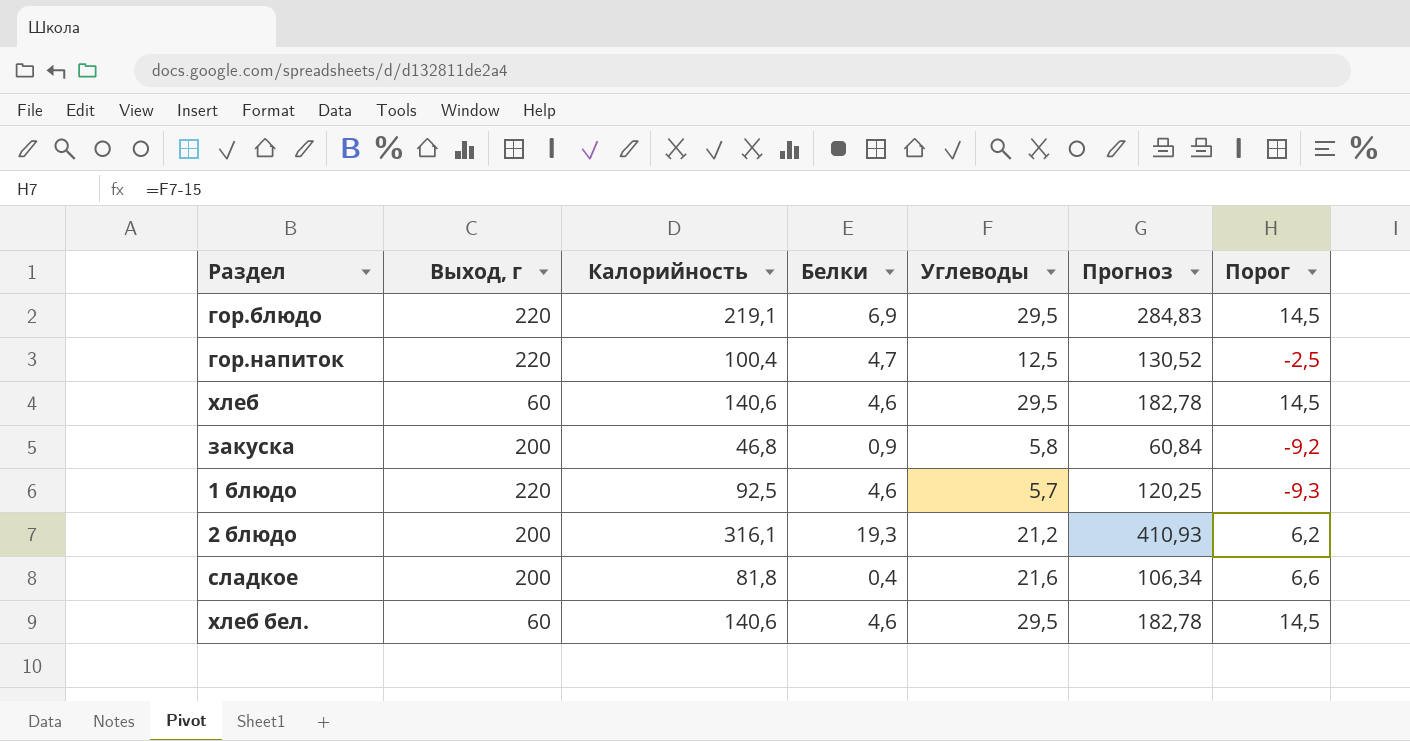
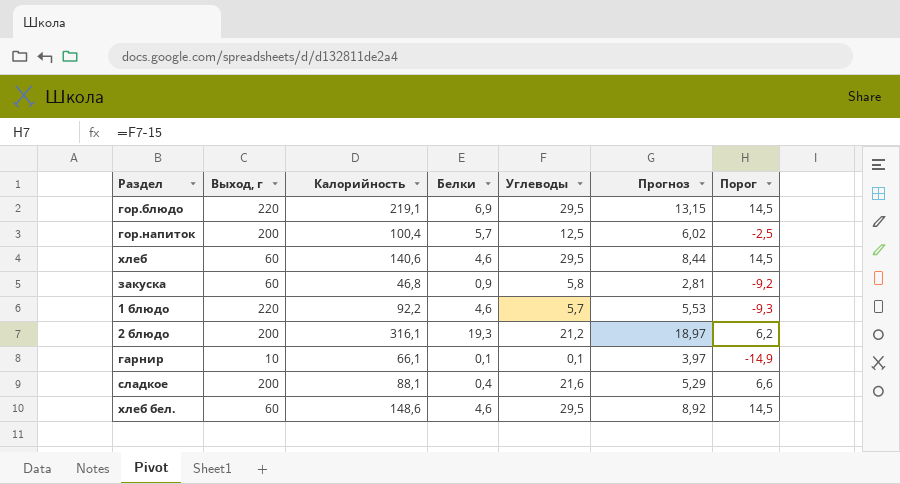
column Прогноз | formula: [Калорийность] * 1,3 -> [Калорийность] * 0,06
гор.напиток | Выход, г: 220 -> 200
гор.напиток | Белки: 4,7 -> 5,7
закуска | Выход, г: 200 -> 60
1 блюдо | Калорийность: 92,5 -> 92,2
row гарнир: none -> 10 | 66,1 | 0,1 | 0,1 | 3,97 | -14,9
сладкое | Калорийность: 81,8 -> 88,1
хлеб бел. | Калорийность: 140,6 -> 148,6

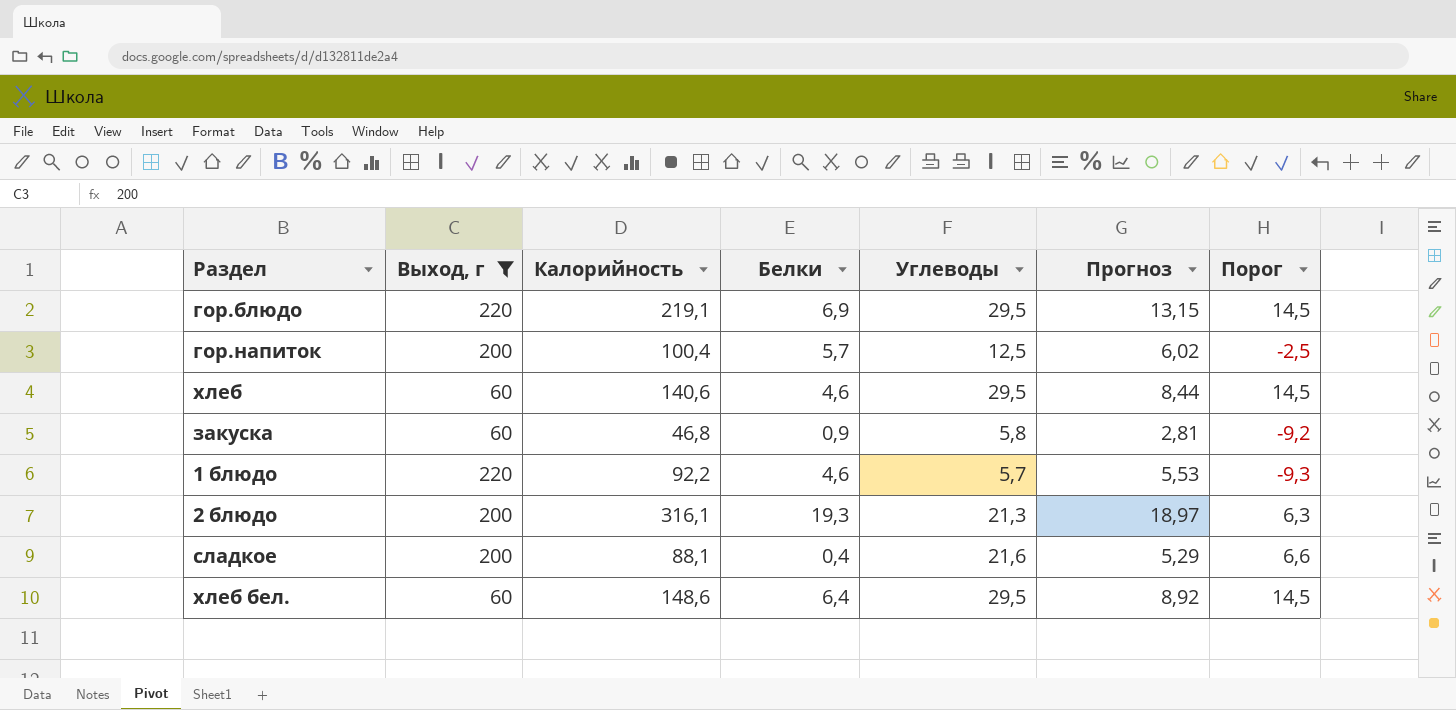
filter: none -> Выход, г != 10
2 блюдо | Углеводы: 21,2 -> 21,3
2 блюдо | Порог: 6,2 -> 6,3
хлеб бел. | Белки: 4,6 -> 6,4

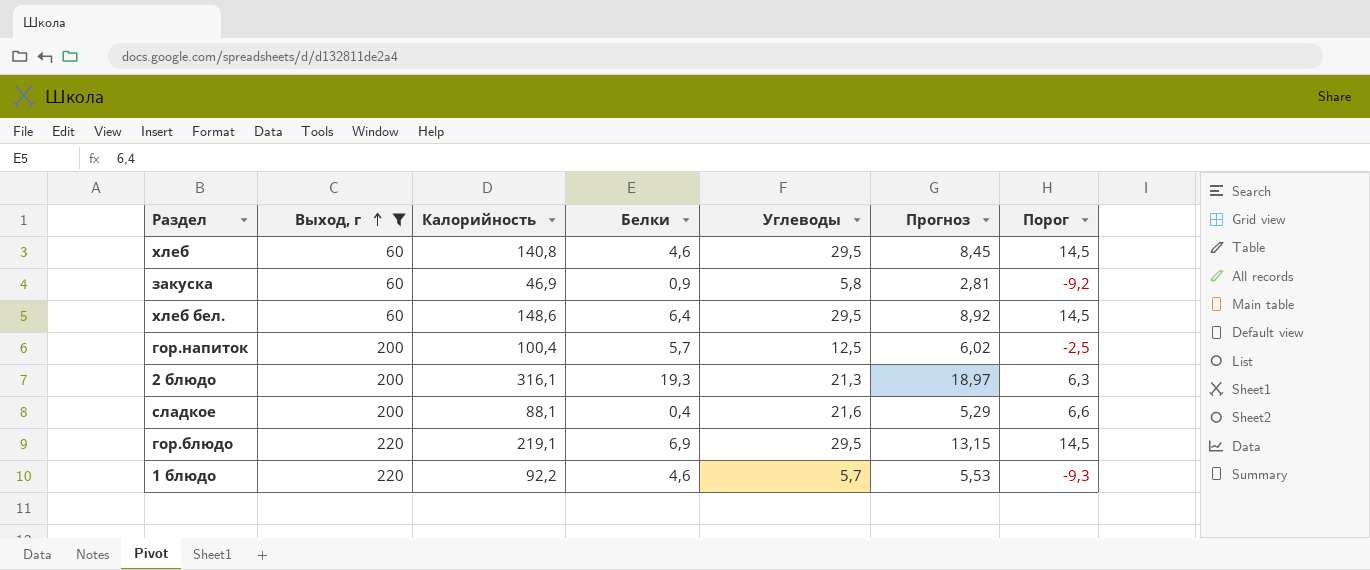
row order: none -> Выход, г ascending
хлеб | Калорийность: 140,6 -> 140,8
хлеб | Прогноз: 8,44 -> 8,45
закуска | Калорийность: 46,8 -> 46,9

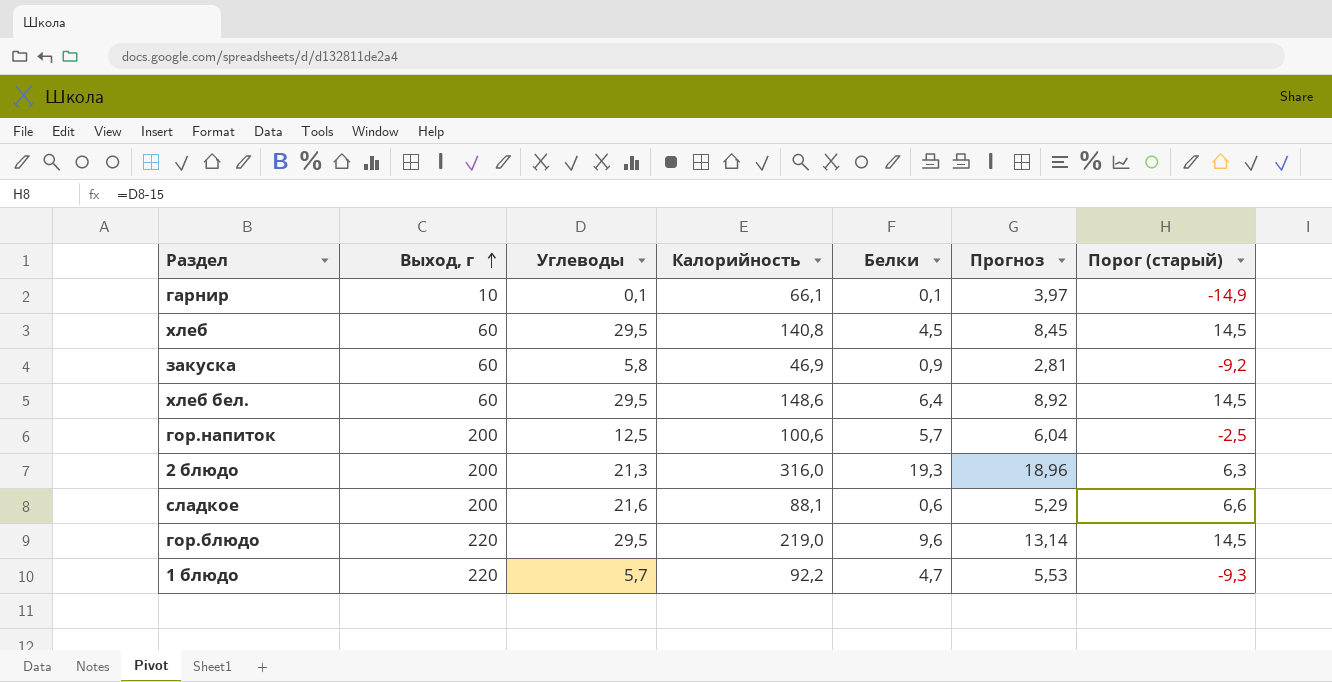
filter: Выход, г != 10 -> none
column Углеводы | position: 5 -> 3
column name: Порог -> Порог (старый)
хлеб | Белки: 4,6 -> 4,5
гор.напиток | Калорийность: 100,4 -> 100,6
гор.напиток | Прогноз: 6,02 -> 6,04
2 блюдо | Калорийность: 316,1 -> 316,0
2 блюдо | Прогноз: 18,97 -> 18,96
сладкое | Белки: 0,4 -> 0,6
гор.блюдо | Калорийность: 219,1 -> 219,0
гор.блюдо | Белки: 6,9 -> 9,6
гор.блюдо | Прогноз: 13,15 -> 13,14
1 блюдо | Белки: 4,6 -> 4,7

